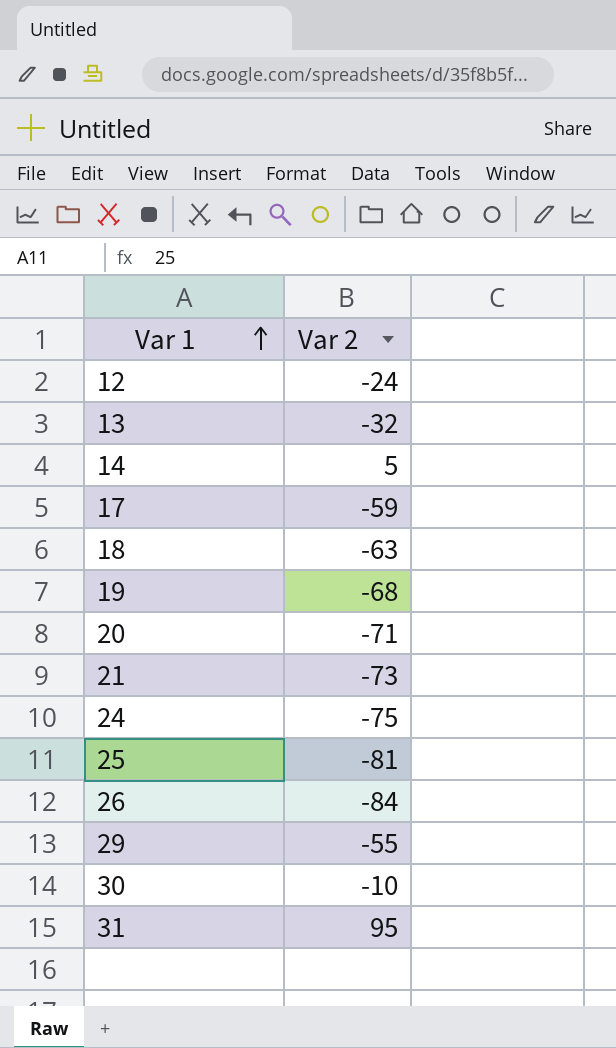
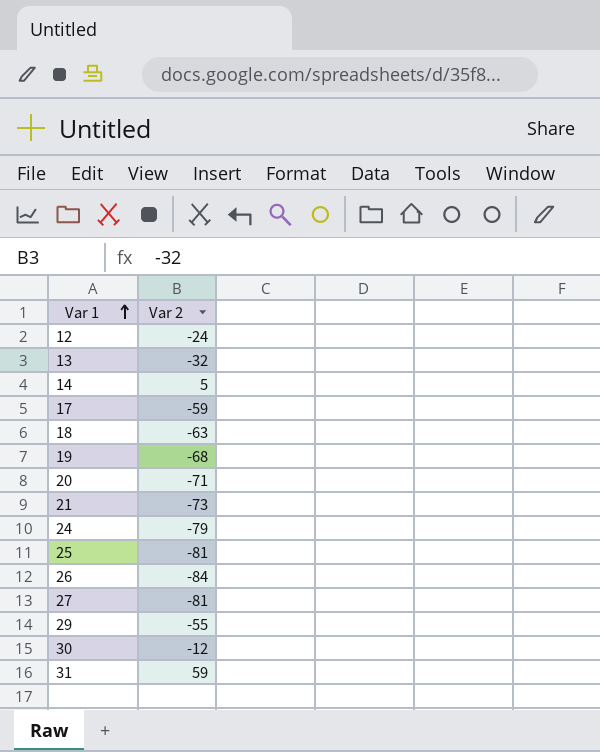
24 | Var 2: -75 -> -79
row 27: none -> -81
30 | Var 2: -10 -> -12
31 | Var 2: 95 -> 59

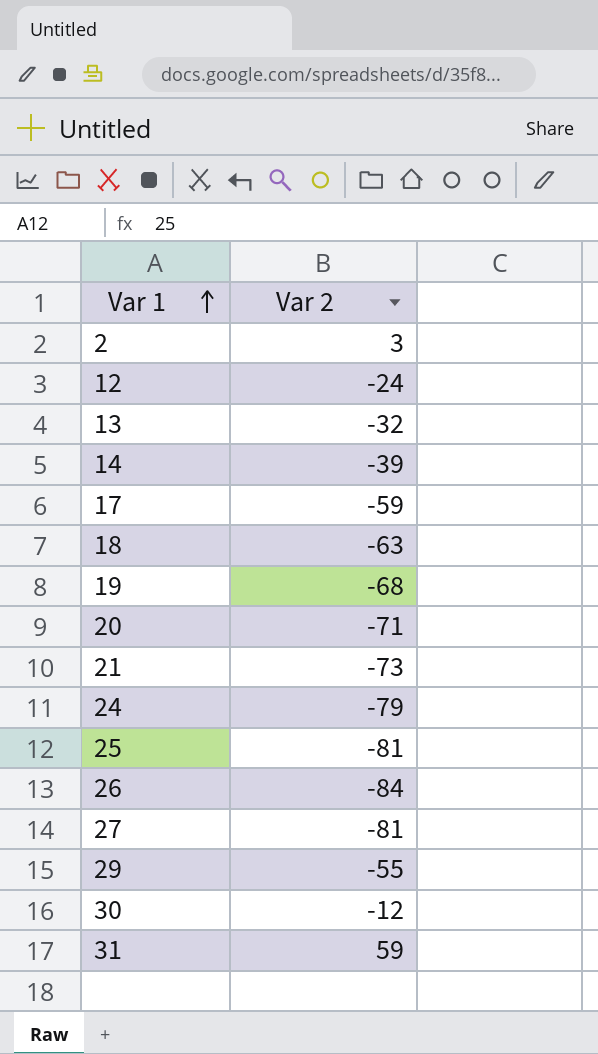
row 2: none -> 3
14 | Var 2: 5 -> -39

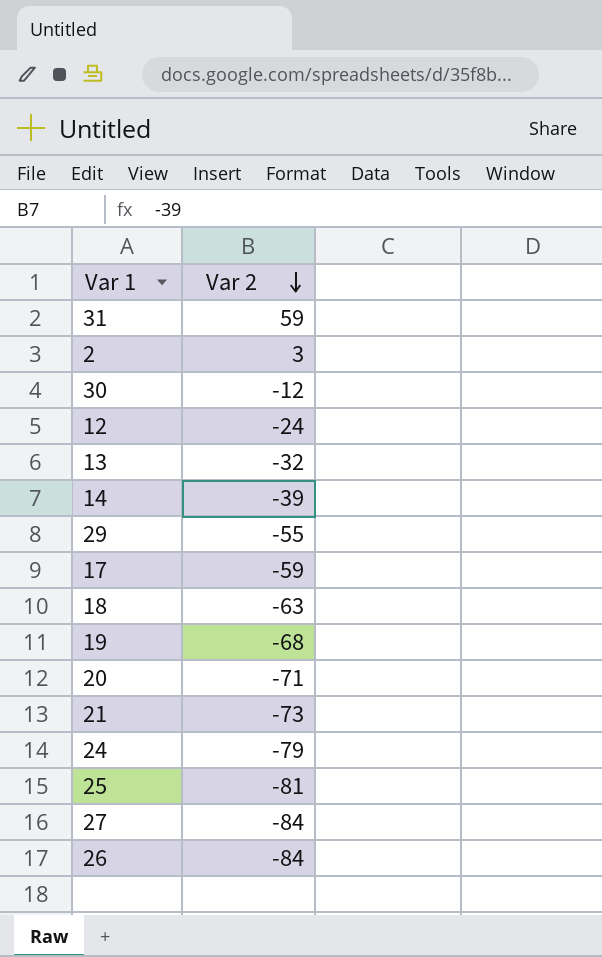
row order: Var 1 ascending -> Var 2 descending
27 | Var 2: -81 -> -84

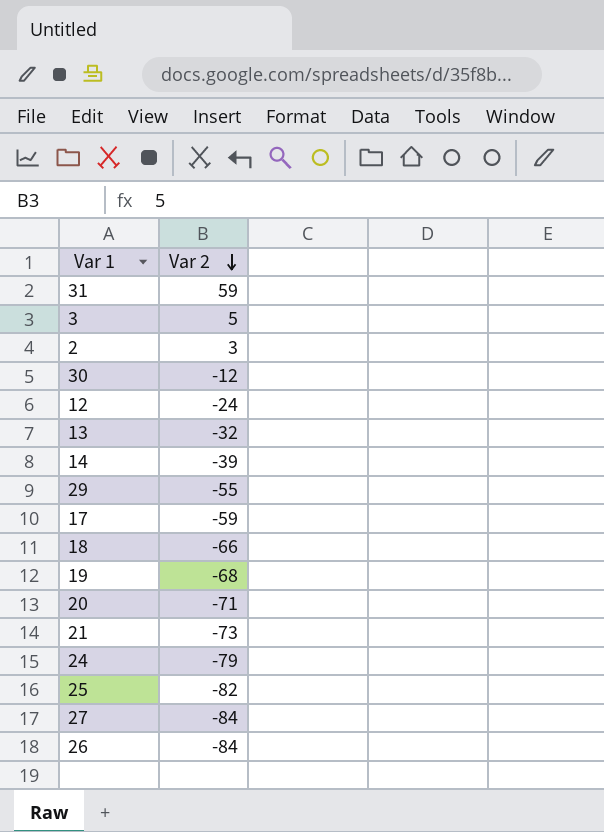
row 3: none -> 5
18 | Var 2: -63 -> -66
25 | Var 2: -81 -> -82

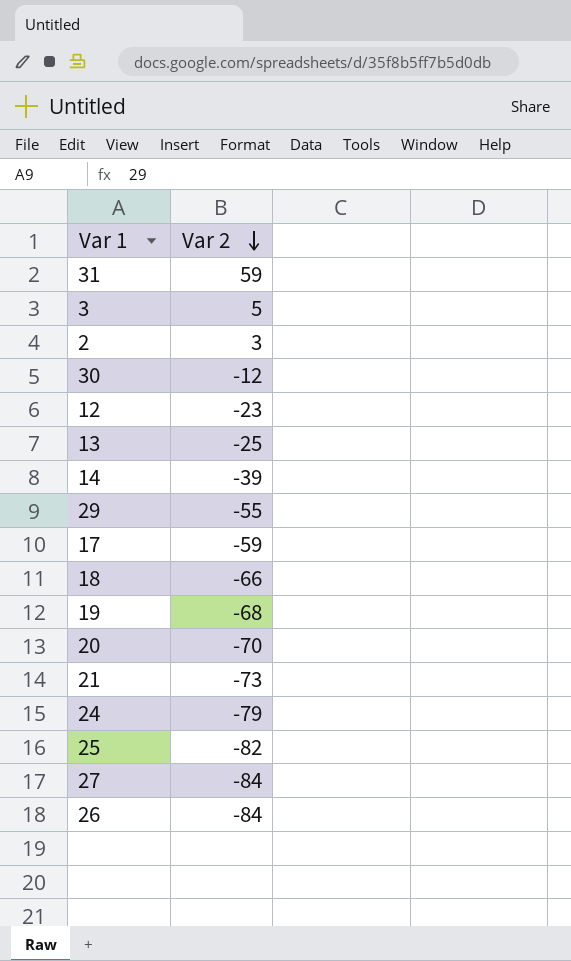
12 | Var 2: -24 -> -23
13 | Var 2: -32 -> -25
20 | Var 2: -71 -> -70

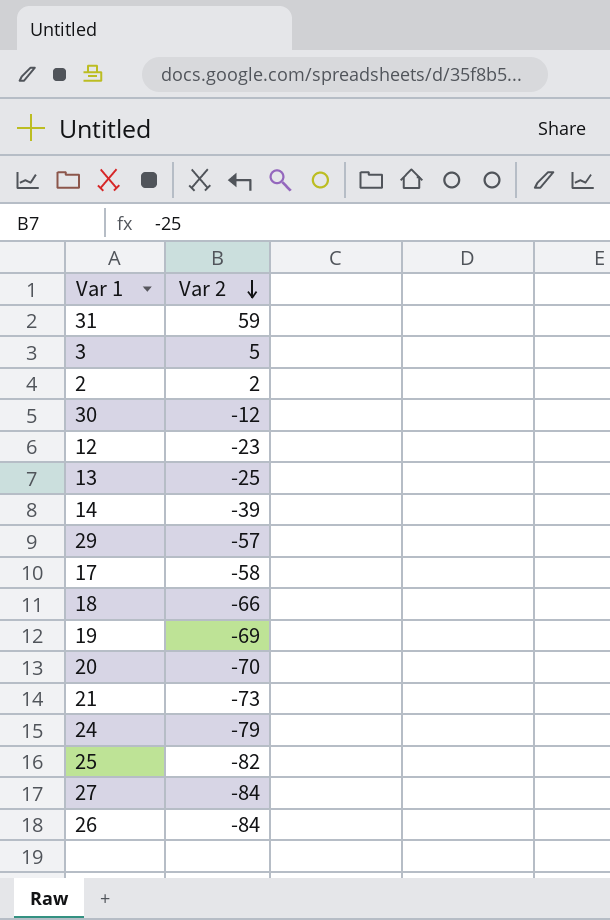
2 | Var 2: 3 -> 2
29 | Var 2: -55 -> -57
17 | Var 2: -59 -> -58
19 | Var 2: -68 -> -69

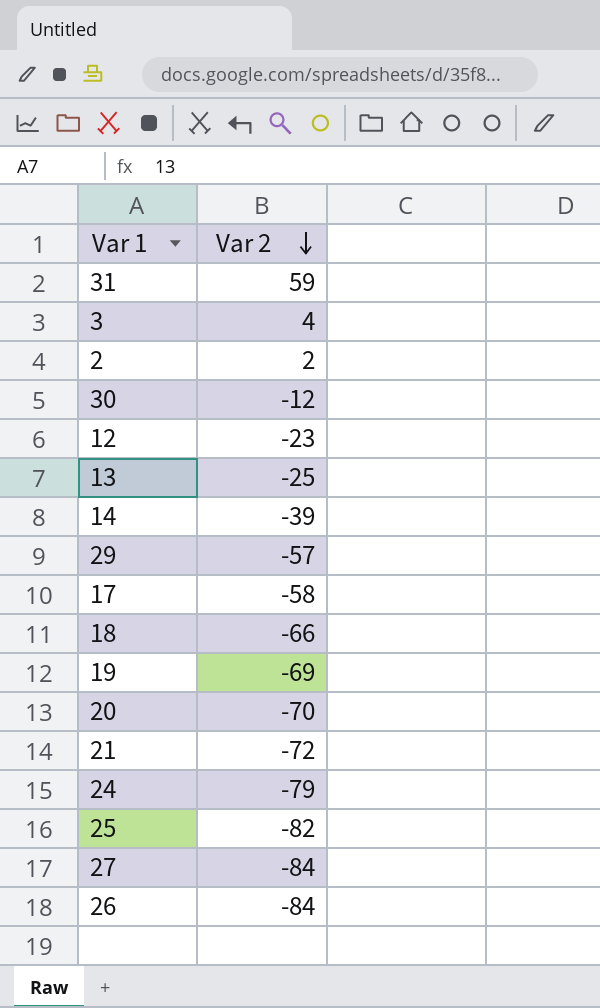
3 | Var 2: 5 -> 4
21 | Var 2: -73 -> -72

